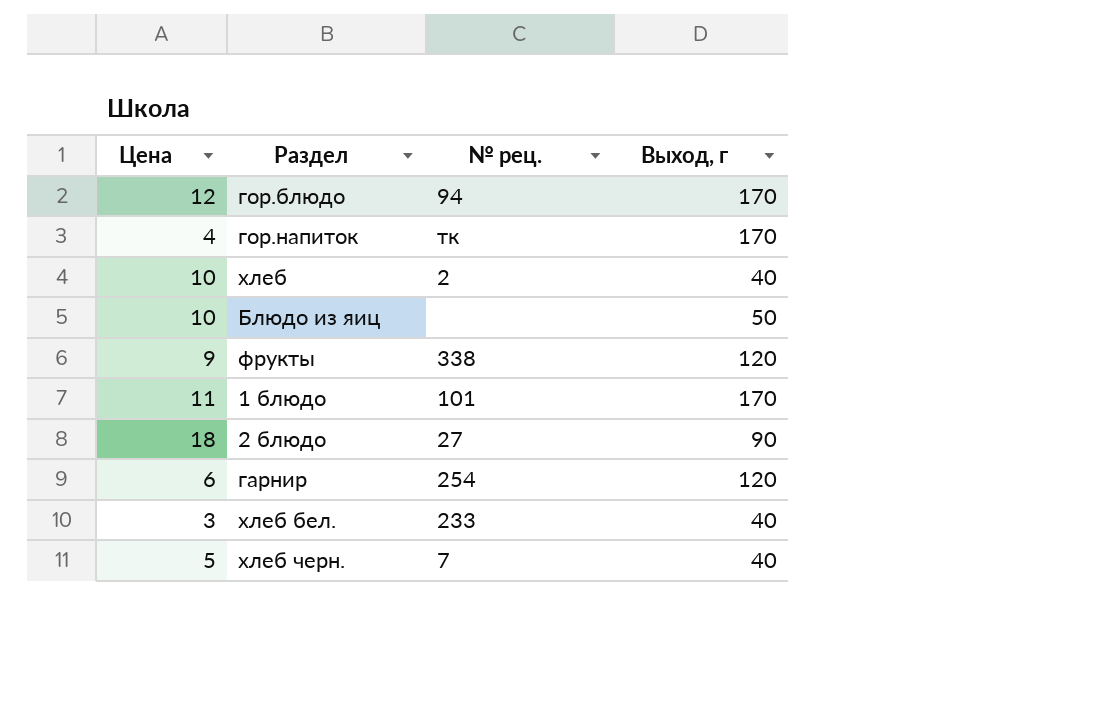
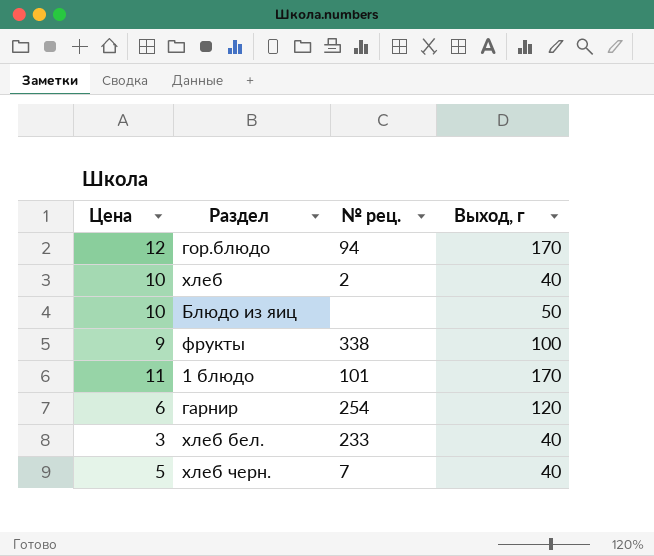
row гор.напиток: 4 | тк | 170 -> none
row 2 блюдо: 18 | 27 | 90 -> none
фрукты | Выход, г: 120 -> 100

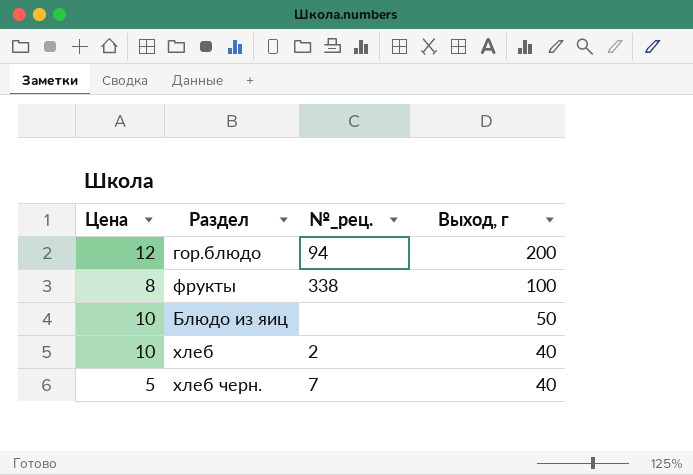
row order: none -> Выход, г descending
column name: № рец. -> №_рец.
row 1 блюдо: 11 | 101 | 170 -> none
row гарнир: 6 | 254 | 120 -> none
row хлеб бел.: 3 | 233 | 40 -> none
гор.блюдо | Выход, г: 170 -> 200
фрукты | Цена: 9 -> 8

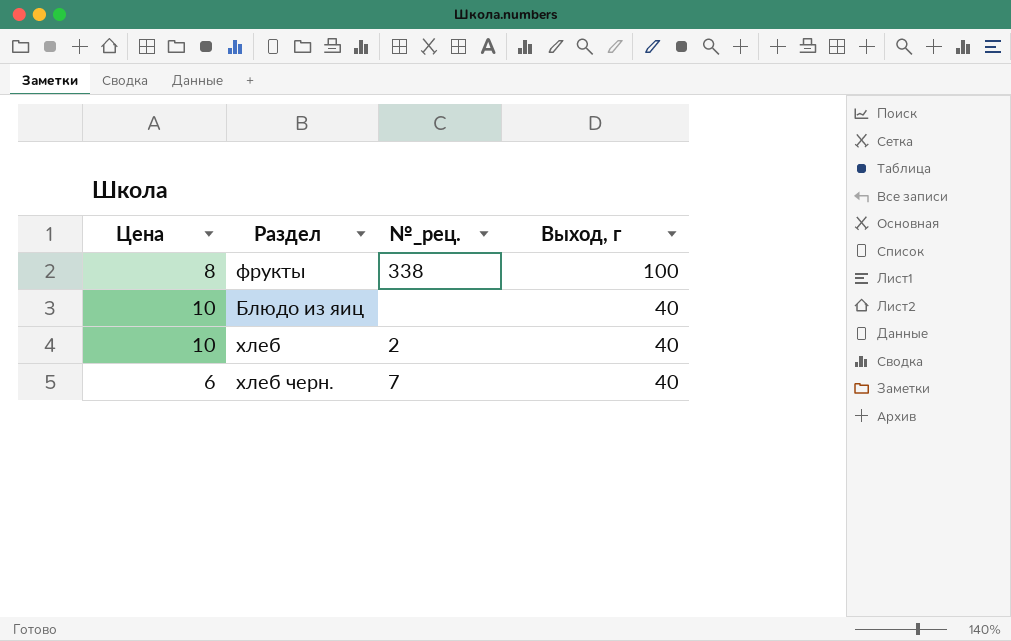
row гор.блюдо: 12 | 94 | 200 -> none
Блюдо из яиц | Выход, г: 50 -> 40
хлеб черн. | Цена: 5 -> 6

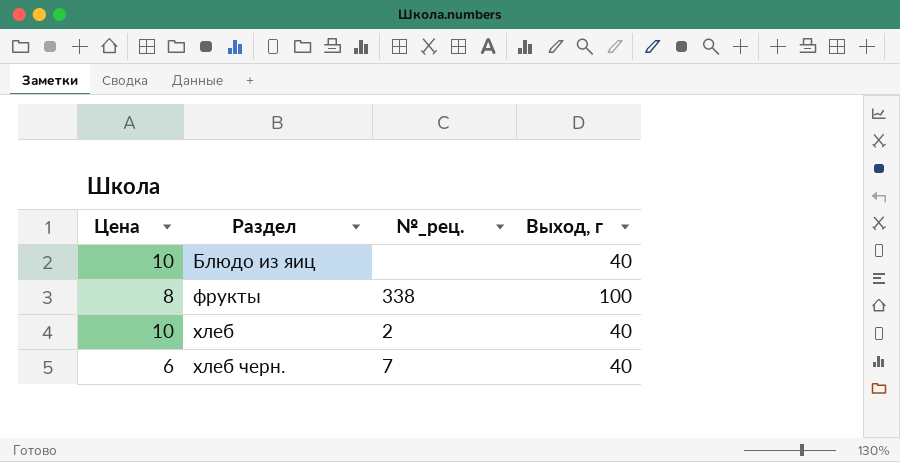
row order: Выход, г descending -> Раздел ascending

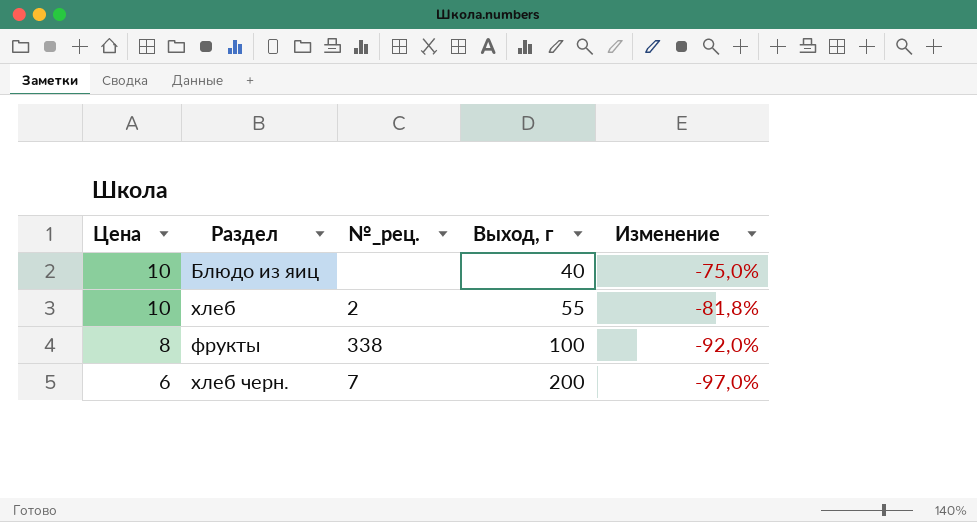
row order: Раздел ascending -> Цена descending
column Изменение | formula: none -> ([Цена] - [Выход, г]) / [Выход, г]
хлеб | Выход, г: 40 -> 55
хлеб черн. | Выход, г: 40 -> 200

